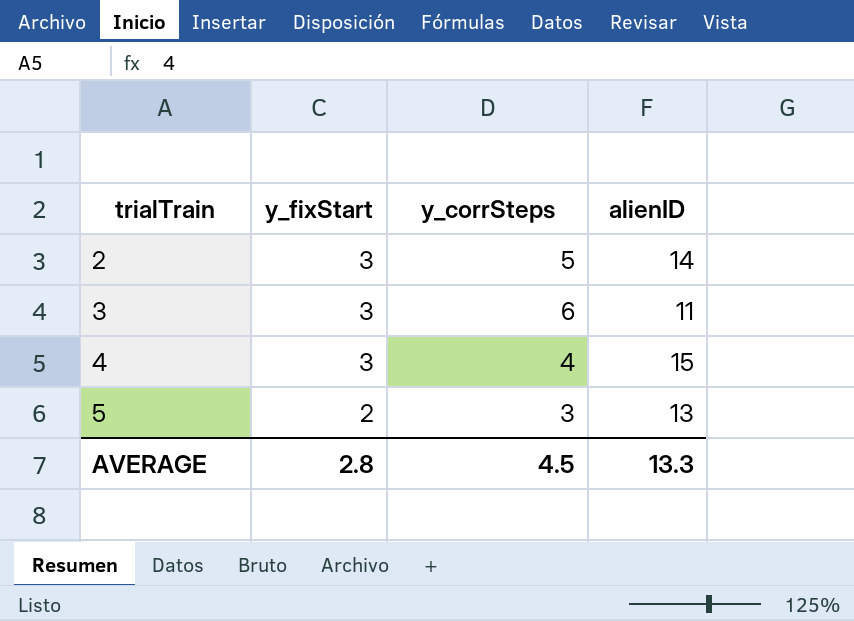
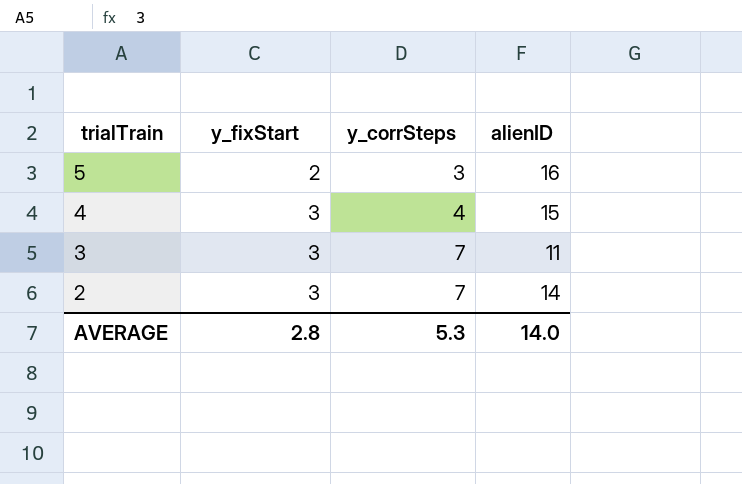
row order: trialTrain ascending -> trialTrain descending
5 | alienID: 13 -> 16
3 | y_corrSteps: 6 -> 7
2 | y_corrSteps: 5 -> 7
AVERAGE | y_corrSteps: 4.5 -> 5.3
AVERAGE | alienID: 13.3 -> 14.0

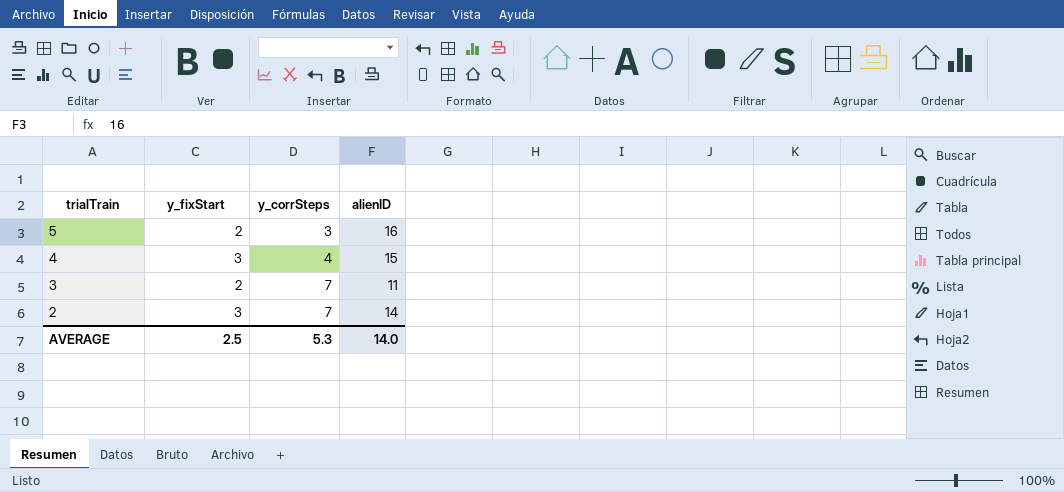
3 | y_fixStart: 3 -> 2
AVERAGE | y_fixStart: 2.8 -> 2.5

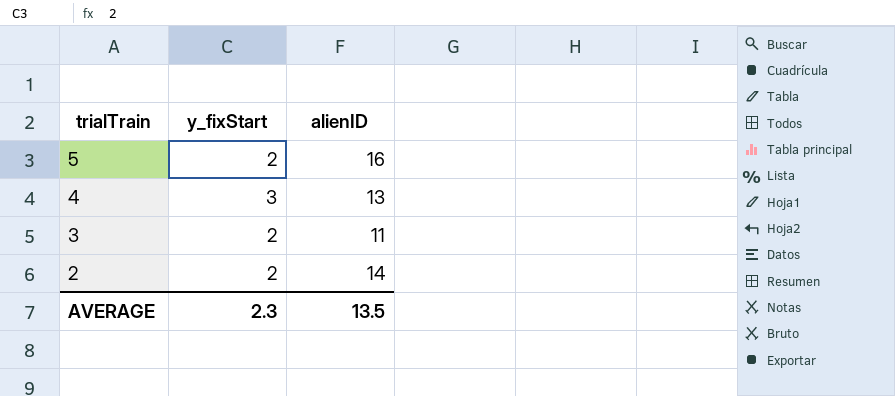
column y_corrSteps | position: 3 -> none
4 | alienID: 15 -> 13
2 | y_fixStart: 3 -> 2
AVERAGE | y_fixStart: 2.5 -> 2.3
AVERAGE | alienID: 14.0 -> 13.5

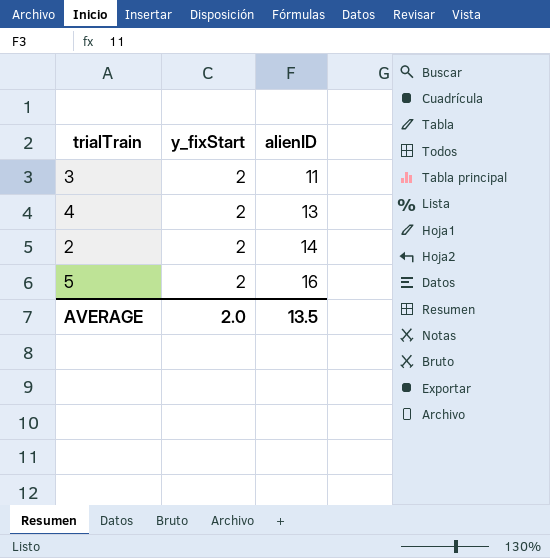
row order: trialTrain descending -> alienID ascending
4 | y_fixStart: 3 -> 2
AVERAGE | y_fixStart: 2.3 -> 2.0

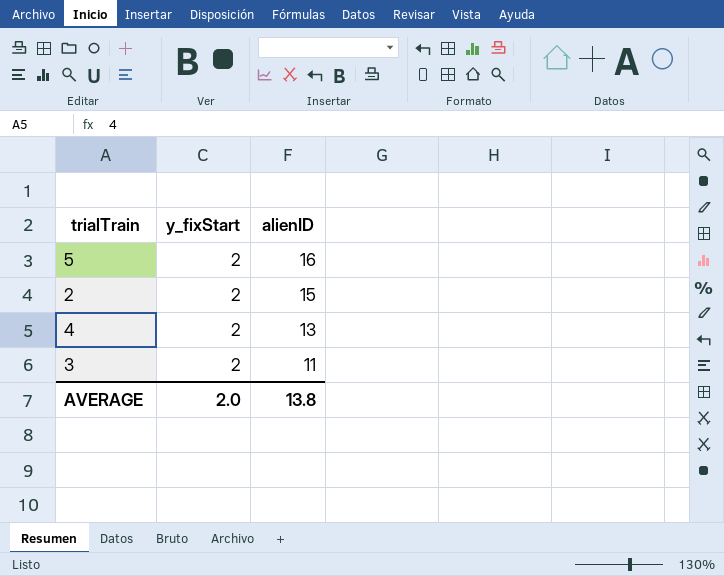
row order: alienID ascending -> alienID descending
2 | alienID: 14 -> 15
AVERAGE | alienID: 13.5 -> 13.8

